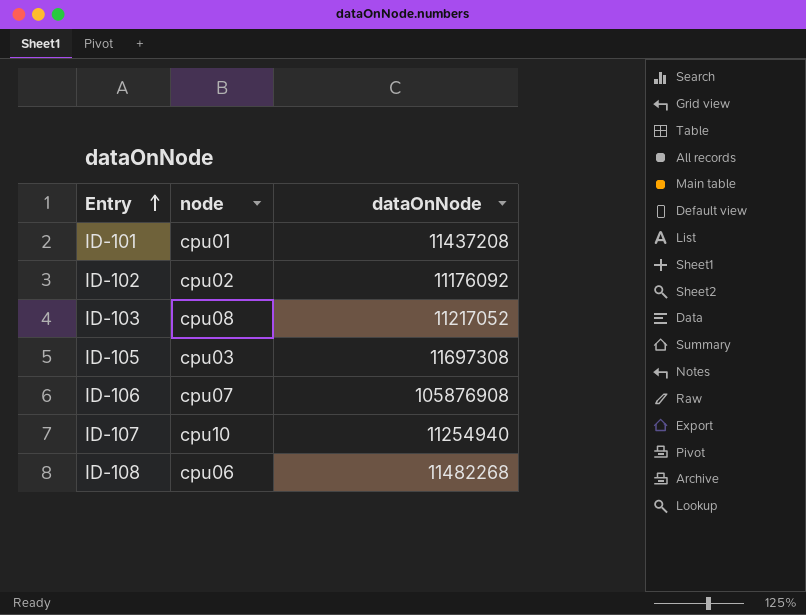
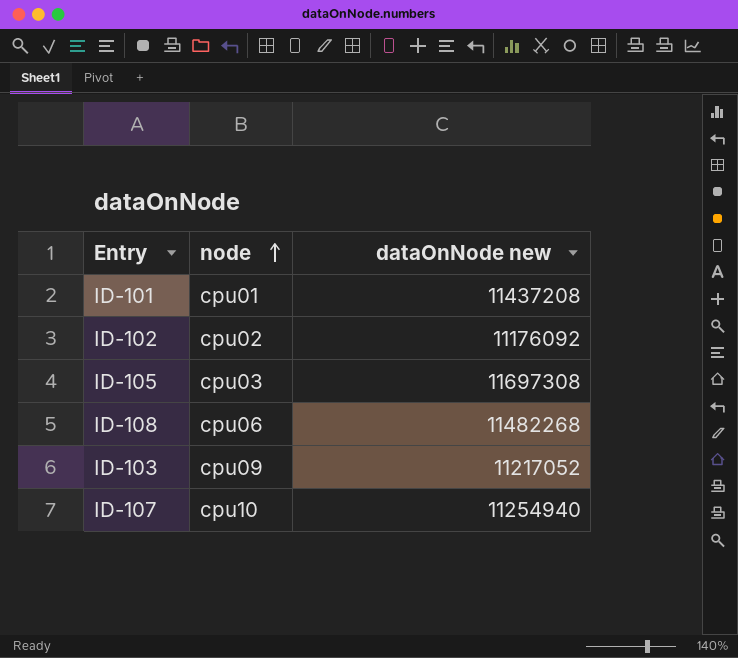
row order: Entry ascending -> node ascending
column name: dataOnNode -> dataOnNode new
row ID-106: cpu07 | 105876908 -> none
ID-103 | node: cpu08 -> cpu09

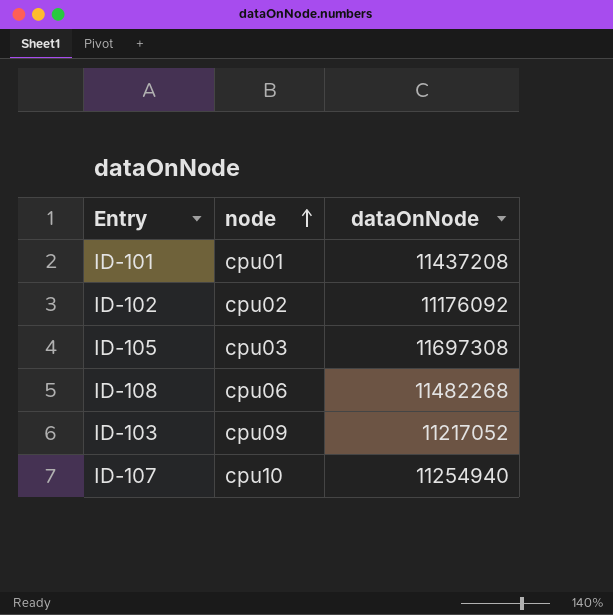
column name: dataOnNode new -> dataOnNode

